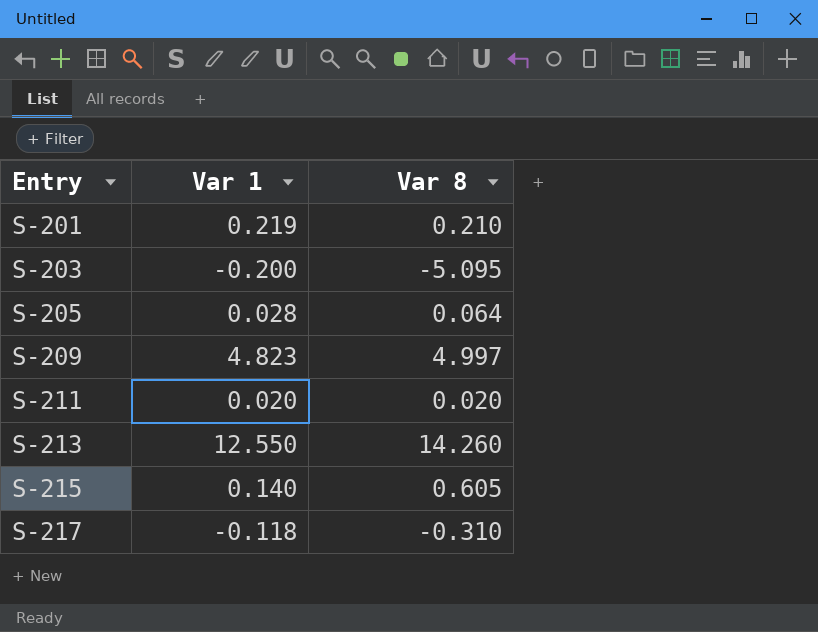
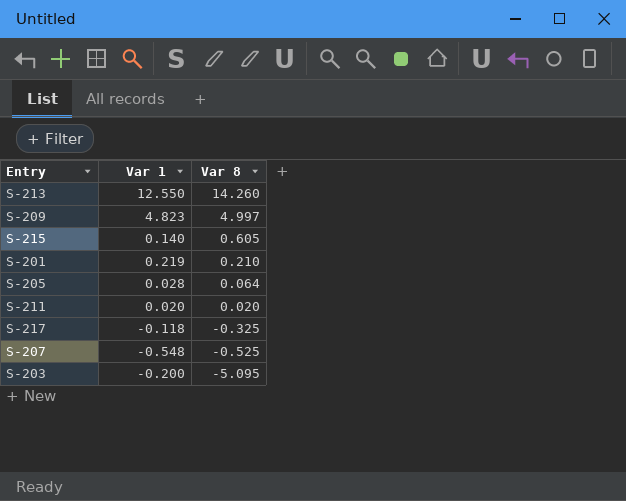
row order: Entry ascending -> Var 8 descending
S-217 | Var 8: -0.310 -> -0.325
row S-207: none -> -0.548 | -0.525

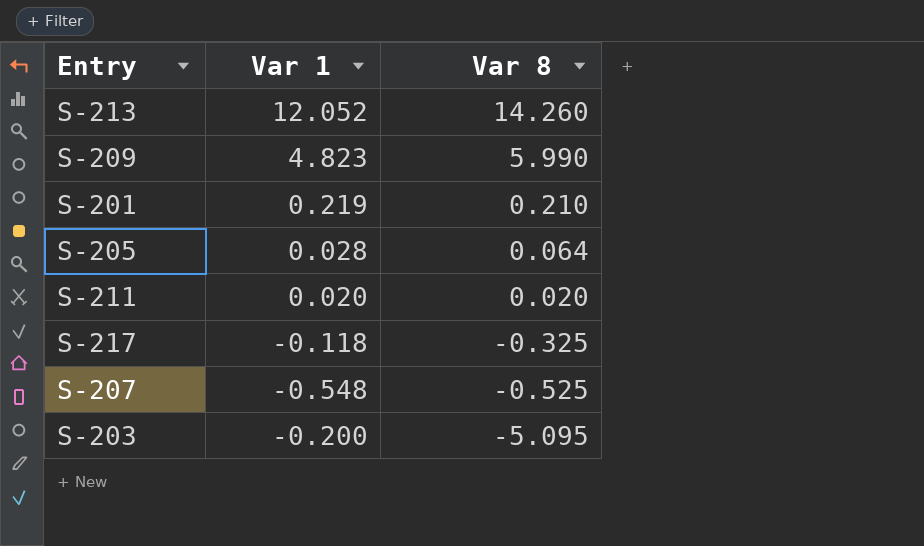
row S-215: 0.140 | 0.605 -> none
S-213 | Var 1: 12.550 -> 12.052
S-209 | Var 8: 4.997 -> 5.990

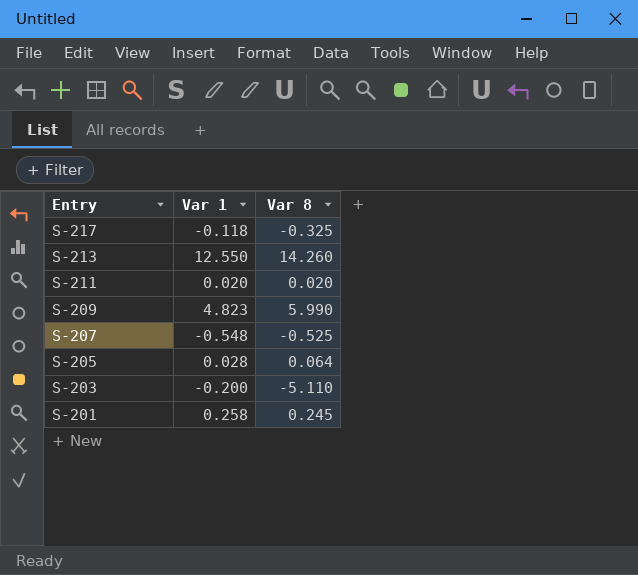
row order: Var 8 descending -> Entry descending
S-213 | Var 1: 12.052 -> 12.550
S-203 | Var 8: -5.095 -> -5.110
S-201 | Var 1: 0.219 -> 0.258
S-201 | Var 8: 0.210 -> 0.245

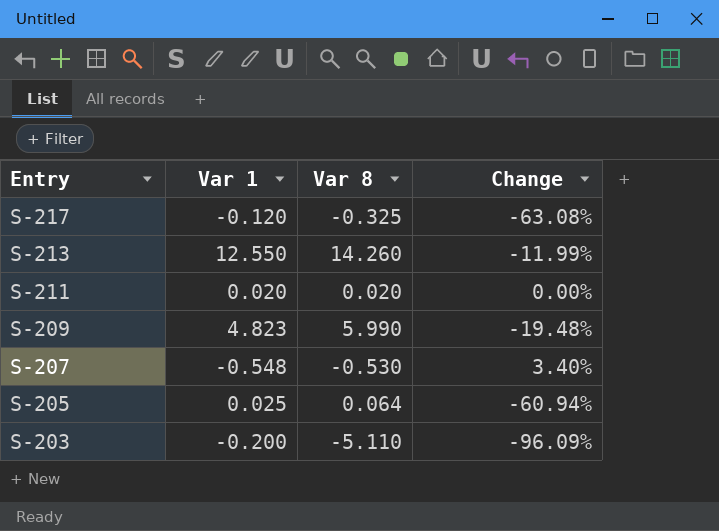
column Change | formula: none -> ([Var 1] - [Var 8]) / [Var 8]
row S-201: 0.258 | 0.245 -> none
S-217 | Var 1: -0.118 -> -0.120
S-207 | Var 8: -0.525 -> -0.530
S-205 | Var 1: 0.028 -> 0.025

